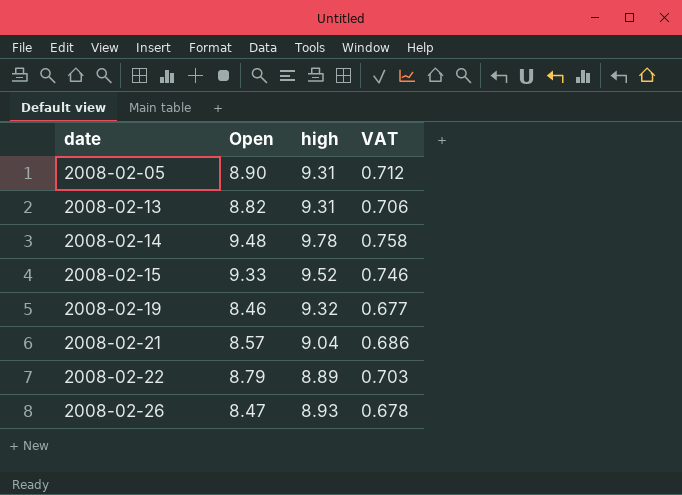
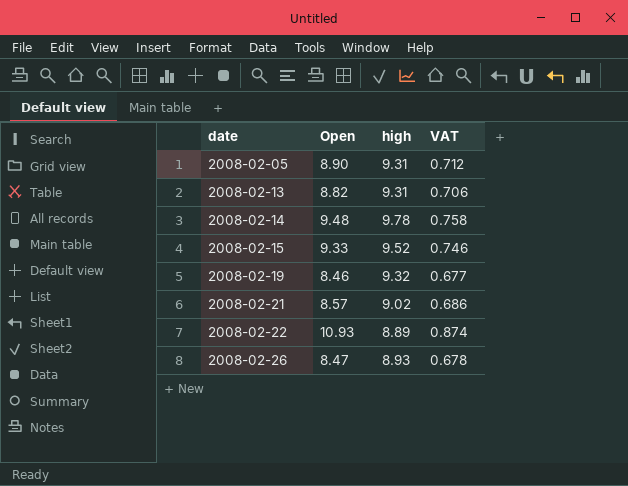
2008-02-21 | high: 9.04 -> 9.02
2008-02-22 | Open: 8.79 -> 10.93
2008-02-22 | VAT: 0.703 -> 0.874

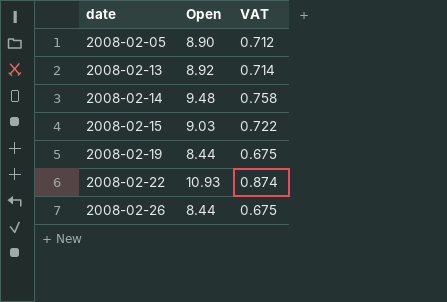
column high | position: 3 -> none
row 2008-02-21: 8.57 | 9.02 | 0.686 -> none
2008-02-13 | Open: 8.82 -> 8.92
2008-02-13 | VAT: 0.706 -> 0.714
2008-02-15 | Open: 9.33 -> 9.03
2008-02-15 | VAT: 0.746 -> 0.722
2008-02-19 | Open: 8.46 -> 8.44
2008-02-19 | VAT: 0.677 -> 0.675
2008-02-26 | Open: 8.47 -> 8.44
2008-02-26 | VAT: 0.678 -> 0.675

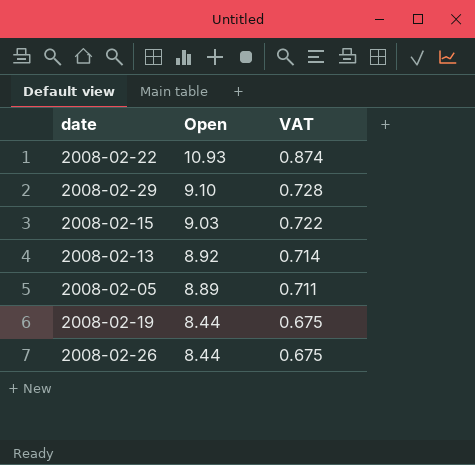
row order: date ascending -> Open descending
row 2008-02-14: 9.48 | 0.758 -> none
row 2008-02-29: none -> 9.10 | 0.728
2008-02-05 | Open: 8.90 -> 8.89
2008-02-05 | VAT: 0.712 -> 0.711

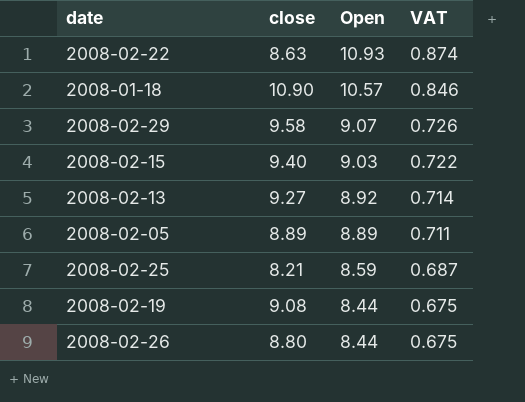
column close | position: none -> 2
row 2008-01-18: none -> 10.90 | 10.57 | 0.846
2008-02-29 | Open: 9.10 -> 9.07
2008-02-29 | VAT: 0.728 -> 0.726
row 2008-02-25: none -> 8.21 | 8.59 | 0.687

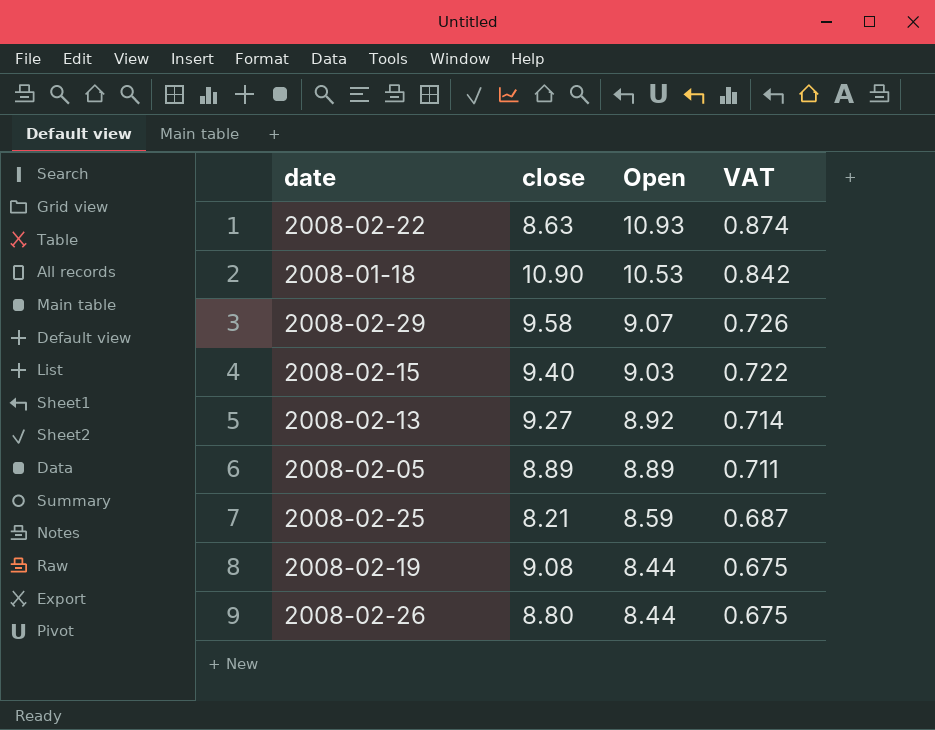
2008-01-18 | Open: 10.57 -> 10.53
2008-01-18 | VAT: 0.846 -> 0.842

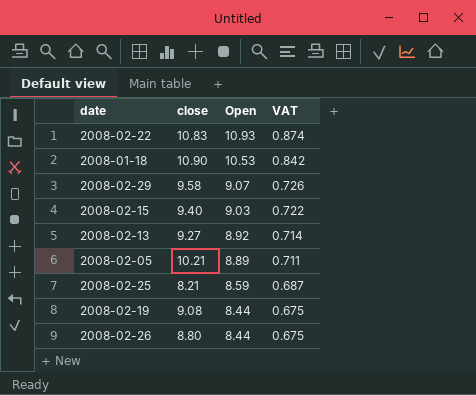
2008-02-22 | close: 8.63 -> 10.83
2008-02-05 | close: 8.89 -> 10.21

